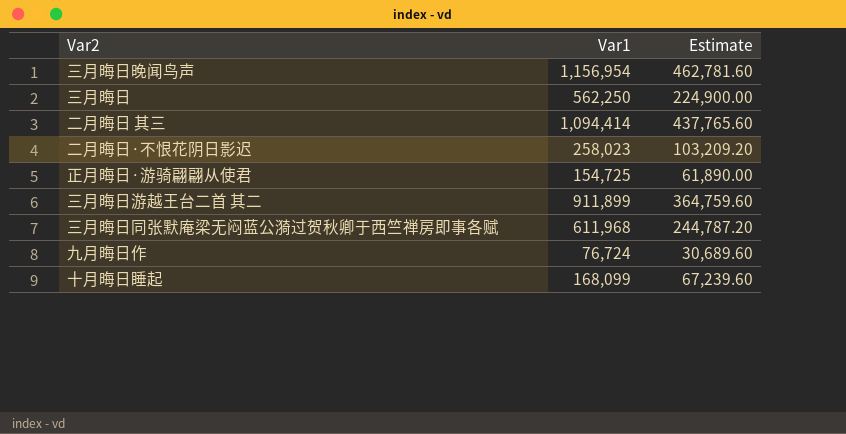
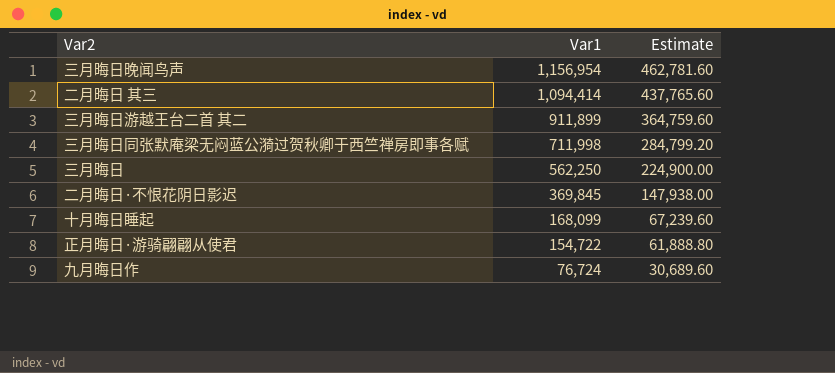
row order: none -> Var1 descending
三月晦日同张默庵梁无闷蓝公漪过贺秋卿于西竺禅房即事各赋 | Var1: 611,968 -> 711,998
三月晦日同张默庵梁无闷蓝公漪过贺秋卿于西竺禅房即事各赋 | Estimate: 244,787.20 -> 284,799.20
二月晦日·不恨花阴日影迟 | Var1: 258,023 -> 369,845
二月晦日·不恨花阴日影迟 | Estimate: 103,209.20 -> 147,938.00
正月晦日·游骑翩翩从使君 | Var1: 154,725 -> 154,722
正月晦日·游骑翩翩从使君 | Estimate: 61,890.00 -> 61,888.80

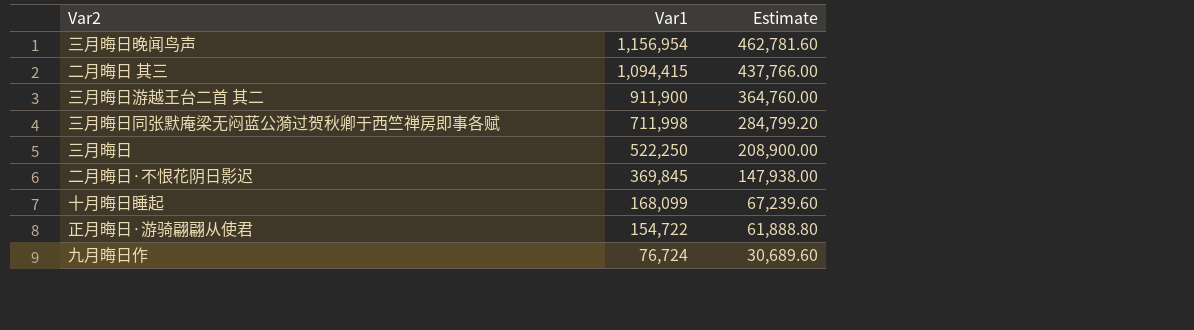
二月晦日 其三 | Var1: 1,094,414 -> 1,094,415
二月晦日 其三 | Estimate: 437,765.60 -> 437,766.00
三月晦日游越王台二首 其二 | Var1: 911,899 -> 911,900
三月晦日游越王台二首 其二 | Estimate: 364,759.60 -> 364,760.00
三月晦日 | Var1: 562,250 -> 522,250
三月晦日 | Estimate: 224,900.00 -> 208,900.00

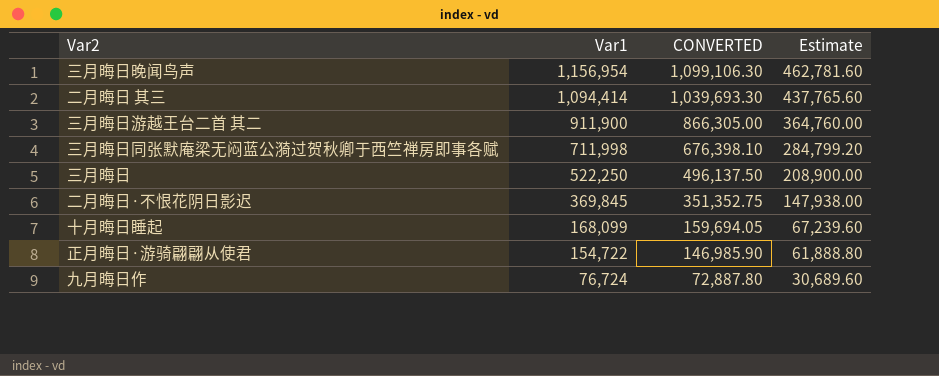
column CONVERTED | formula: none -> [Var1] * 0.95
二月晦日 其三 | Var1: 1,094,415 -> 1,094,414
二月晦日 其三 | Estimate: 437,766.00 -> 437,765.60

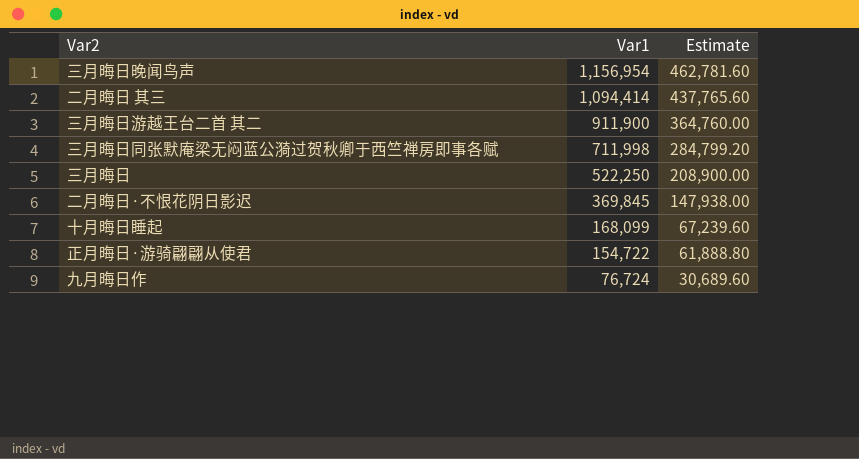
column CONVERTED | formula: [Var1] * 0.95 -> none

